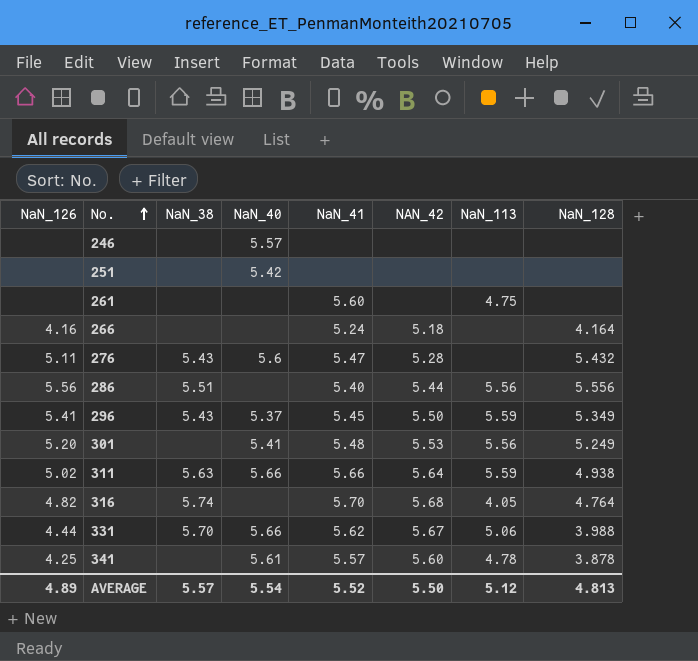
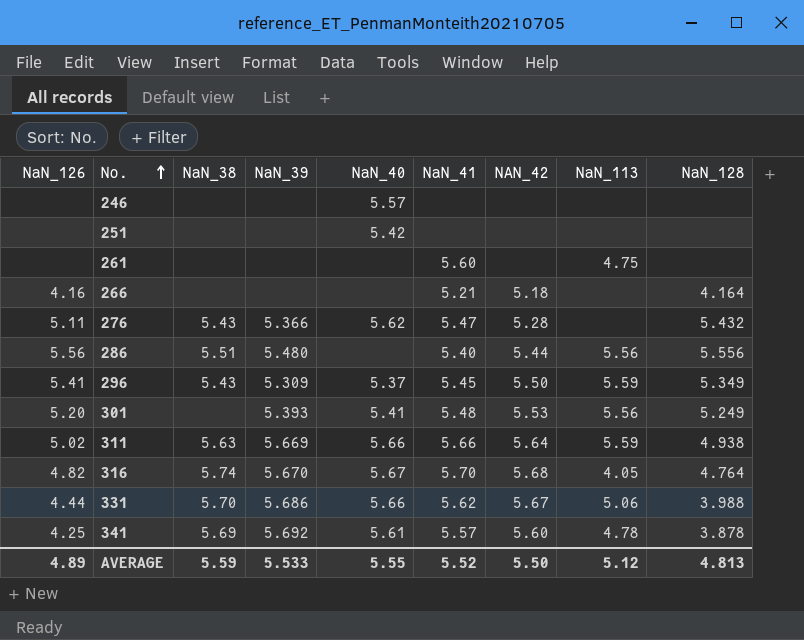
column NaN_39 | position: none -> 4
266 | NaN_41: 5.24 -> 5.21
276 | NaN_40: 5.6 -> 5.62
316 | NaN_40: none -> 5.67
341 | NaN_38: none -> 5.69
AVERAGE | NaN_38: 5.57 -> 5.59
AVERAGE | NaN_40: 5.54 -> 5.55

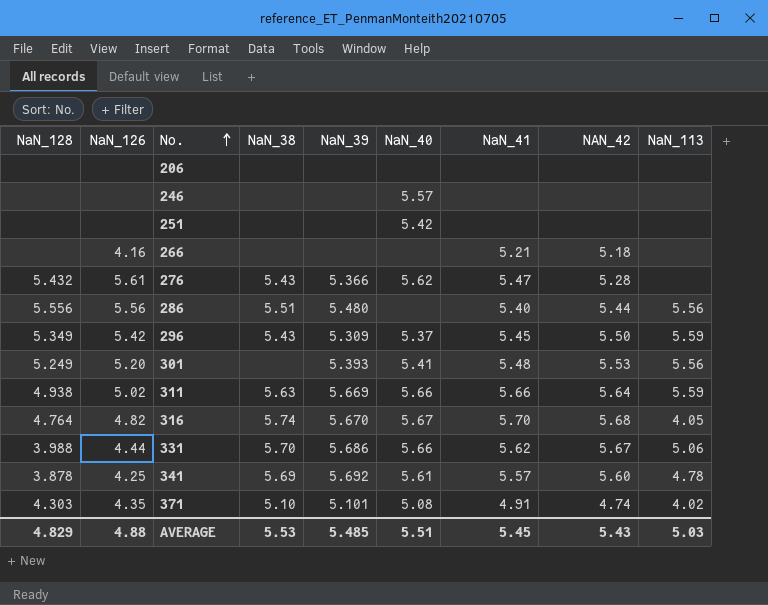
column NaN_128 | position: 9 -> 1
row 261: none | none | none | none | 5.60 | none | 4.75 | none -> none
row 206: none -> none | none | none | none | none | none | none | none
266 | NaN_128: 4.164 -> none
276 | NaN_126: 5.11 -> 5.61
296 | NaN_126: 5.41 -> 5.42
row 371: none -> 4.303 | 4.35 | 5.10 | 5.101 | 5.08 | 4.91 | 4.74 | 4.02
AVERAGE | NaN_128: 4.813 -> 4.829
AVERAGE | NaN_126: 4.89 -> 4.88
AVERAGE | NaN_38: 5.59 -> 5.53
AVERAGE | NaN_39: 5.533 -> 5.485
AVERAGE | NaN_40: 5.55 -> 5.51
AVERAGE | NaN_41: 5.52 -> 5.45
AVERAGE | NAN_42: 5.50 -> 5.43
AVERAGE | NaN_113: 5.12 -> 5.03

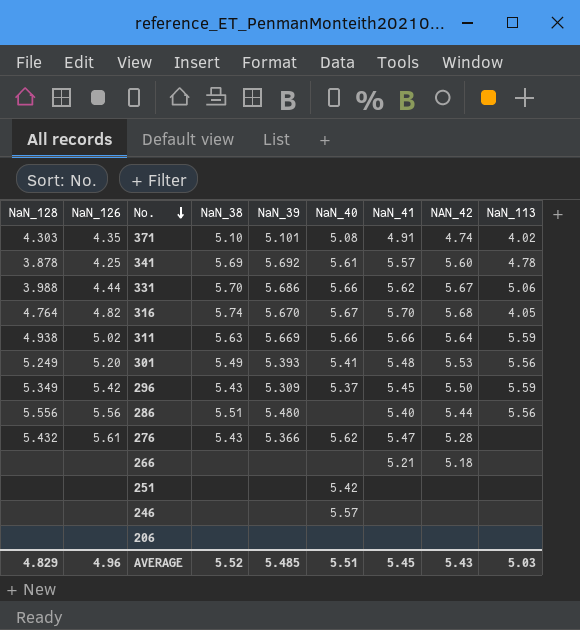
row order: No. ascending -> No. descending
301 | NaN_38: none -> 5.49
266 | NaN_126: 4.16 -> none
AVERAGE | NaN_126: 4.88 -> 4.96
AVERAGE | NaN_38: 5.53 -> 5.52

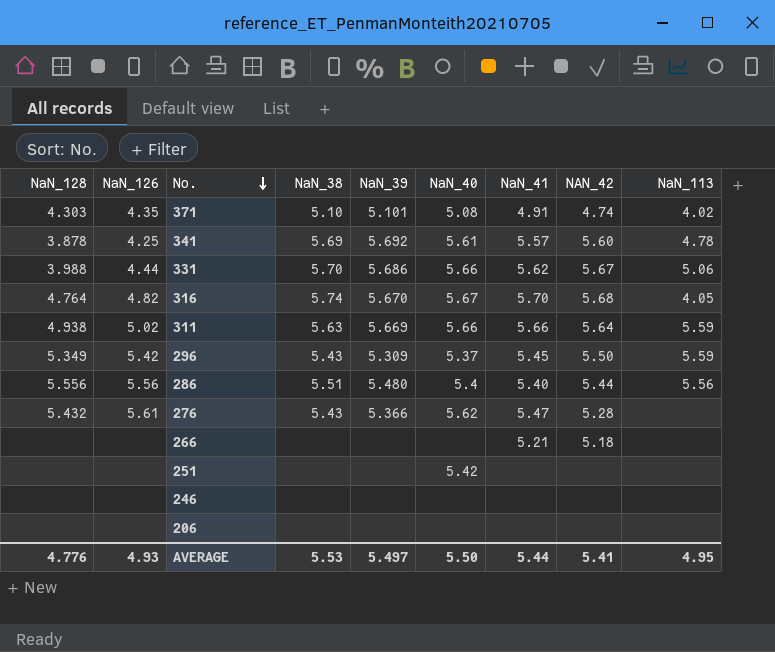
row 301: 5.249 | 5.20 | 5.49 | 5.393 | 5.41 | 5.48 | 5.53 | 5.56 -> none
286 | NaN_40: none -> 5.4
246 | NaN_40: 5.57 -> none
AVERAGE | NaN_128: 4.829 -> 4.776
AVERAGE | NaN_126: 4.96 -> 4.93
AVERAGE | NaN_38: 5.52 -> 5.53
AVERAGE | NaN_39: 5.485 -> 5.497
AVERAGE | NaN_40: 5.51 -> 5.50
AVERAGE | NaN_41: 5.45 -> 5.44
AVERAGE | NAN_42: 5.43 -> 5.41
AVERAGE | NaN_113: 5.03 -> 4.95

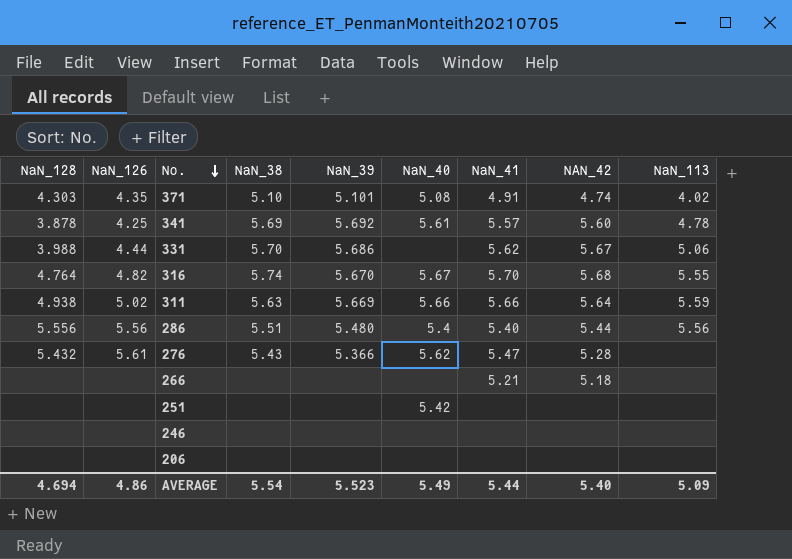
row 296: 5.349 | 5.42 | 5.43 | 5.309 | 5.37 | 5.45 | 5.50 | 5.59 -> none
331 | NaN_40: 5.66 -> none
316 | NaN_113: 4.05 -> 5.55
AVERAGE | NaN_128: 4.776 -> 4.694
AVERAGE | NaN_126: 4.93 -> 4.86
AVERAGE | NaN_38: 5.53 -> 5.54
AVERAGE | NaN_39: 5.497 -> 5.523
AVERAGE | NaN_40: 5.50 -> 5.49
AVERAGE | NAN_42: 5.41 -> 5.40
AVERAGE | NaN_113: 4.95 -> 5.09

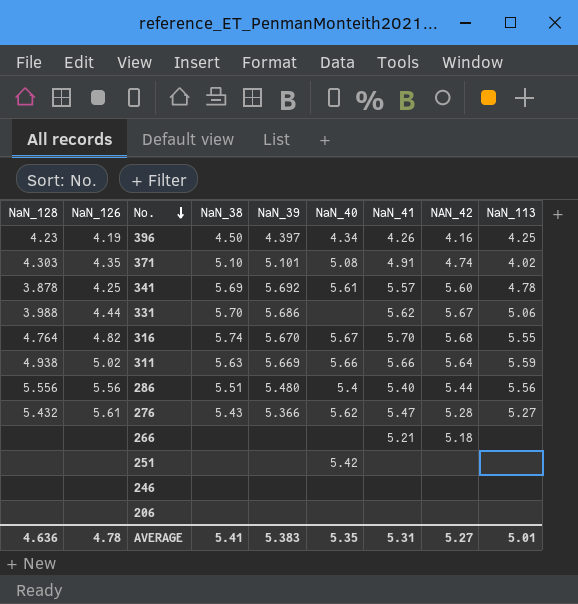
row 396: none -> 4.23 | 4.19 | 4.50 | 4.397 | 4.34 | 4.26 | 4.16 | 4.25
276 | NaN_113: none -> 5.27
AVERAGE | NaN_128: 4.694 -> 4.636
AVERAGE | NaN_126: 4.86 -> 4.78
AVERAGE | NaN_38: 5.54 -> 5.41
AVERAGE | NaN_39: 5.523 -> 5.383
AVERAGE | NaN_40: 5.49 -> 5.35
AVERAGE | NaN_41: 5.44 -> 5.31
AVERAGE | NAN_42: 5.40 -> 5.27
AVERAGE | NaN_113: 5.09 -> 5.01

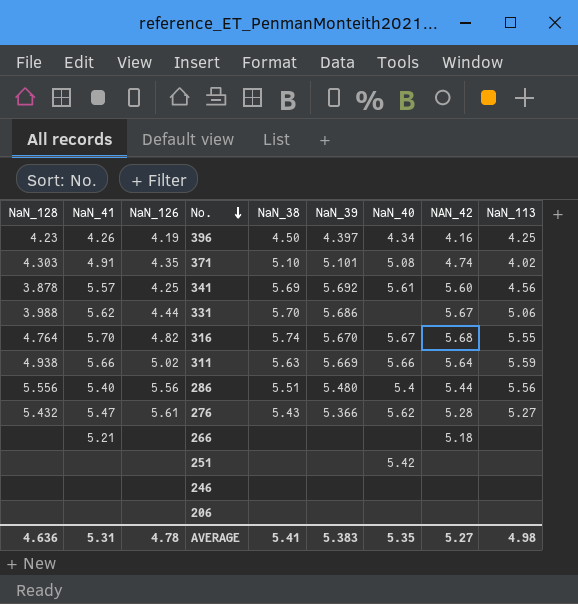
column NaN_41 | position: 7 -> 2
341 | NaN_113: 4.78 -> 4.56
AVERAGE | NaN_113: 5.01 -> 4.98

